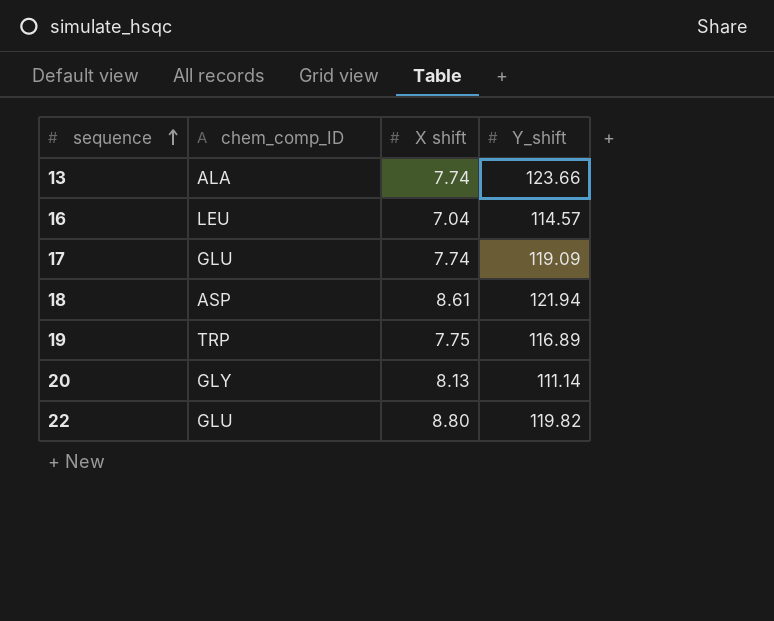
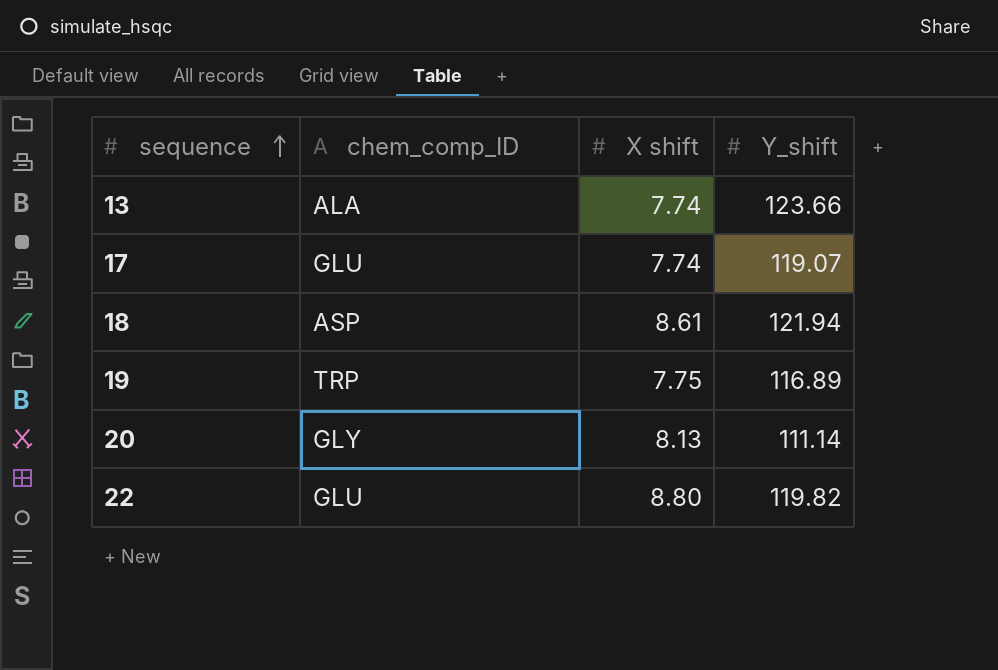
row 16: LEU | 7.04 | 114.57 -> none
17 | Y_shift: 119.09 -> 119.07

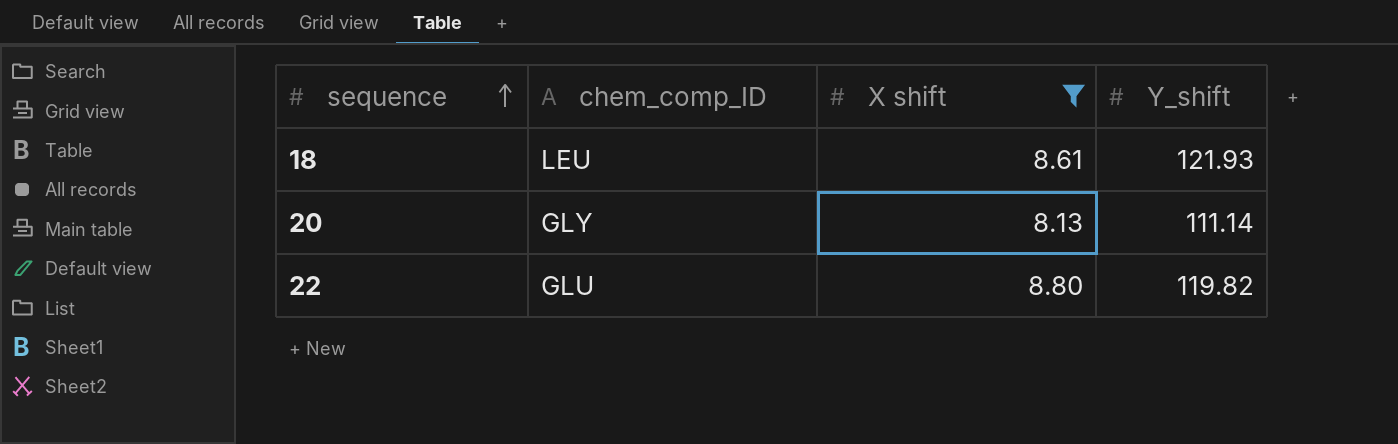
filter: none -> X shift >= 8.13
18 | chem_comp_ID: ASP -> LEU
18 | Y_shift: 121.94 -> 121.93

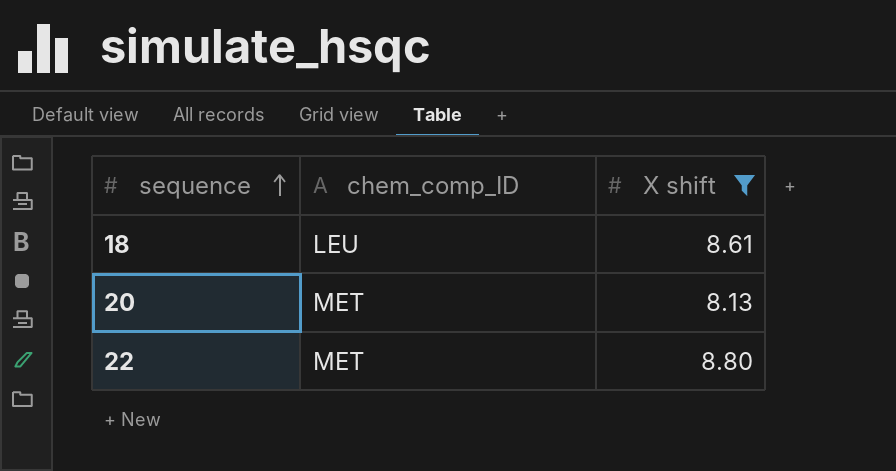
column Y_shift | position: 4 -> none
20 | chem_comp_ID: GLY -> MET
22 | chem_comp_ID: GLU -> MET

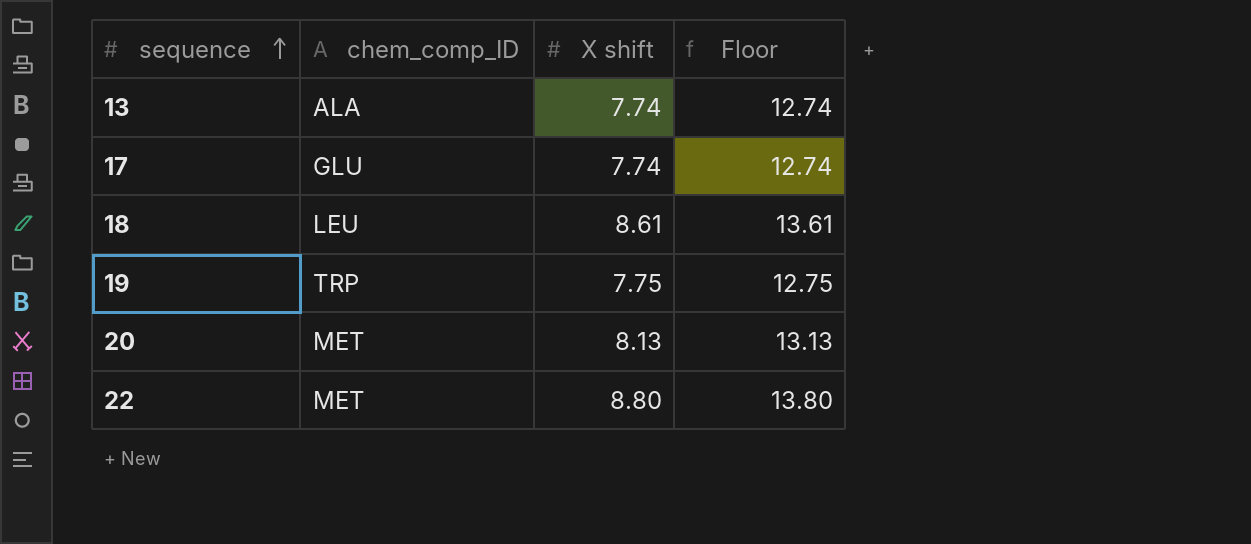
filter: X shift >= 8.13 -> none
column Floor | formula: none -> [X shift] + 5

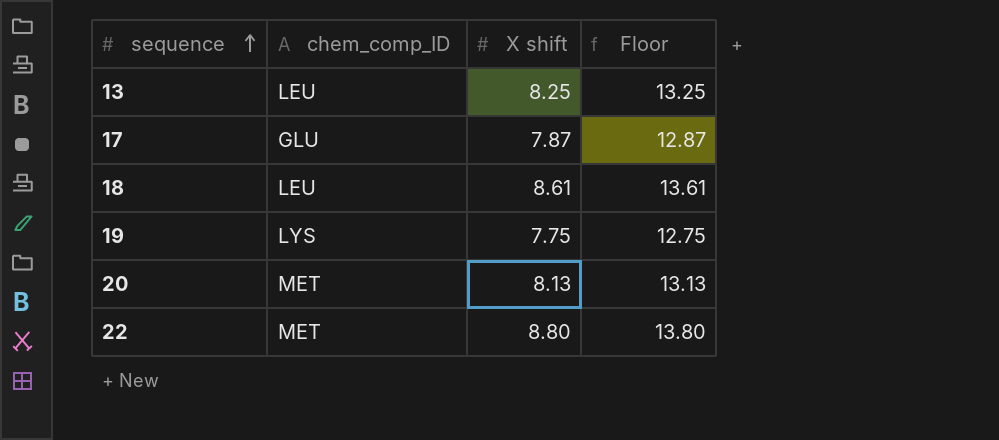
13 | chem_comp_ID: ALA -> LEU
13 | X shift: 7.74 -> 8.25
13 | Floor: 12.74 -> 13.25
17 | X shift: 7.74 -> 7.87
17 | Floor: 12.74 -> 12.87
19 | chem_comp_ID: TRP -> LYS

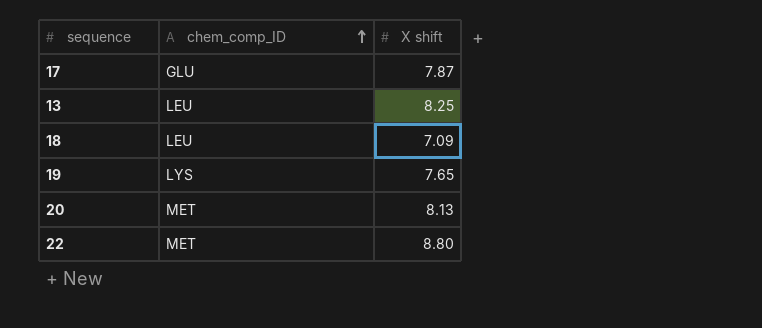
row order: sequence ascending -> chem_comp_ID ascending
column Floor | formula: [X shift] + 5 -> none
18 | X shift: 8.61 -> 7.09
19 | X shift: 7.75 -> 7.65

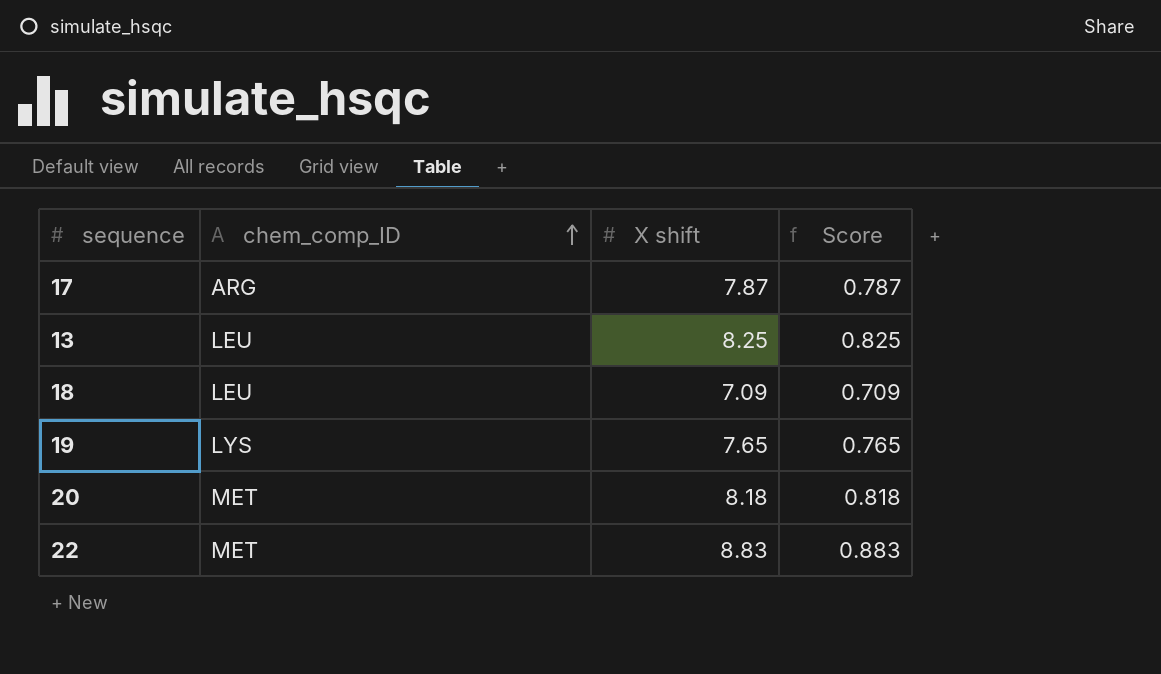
column Score | formula: none -> [X shift] * 0.1
17 | chem_comp_ID: GLU -> ARG
20 | X shift: 8.13 -> 8.18
22 | X shift: 8.80 -> 8.83

